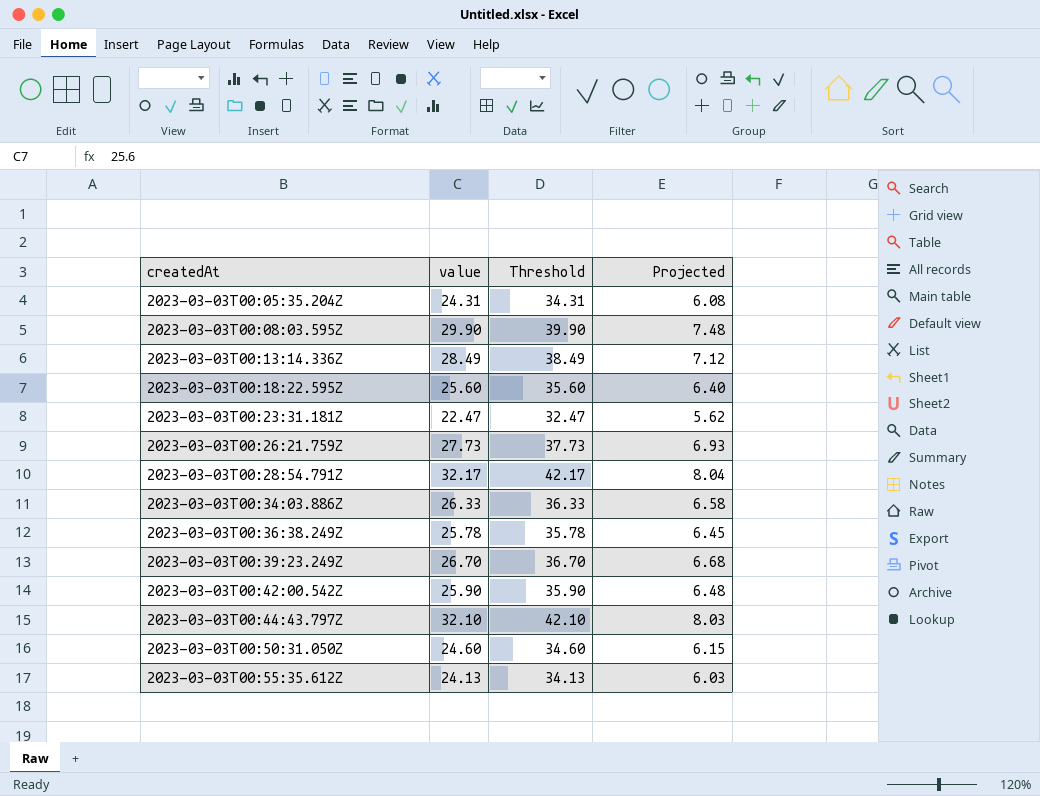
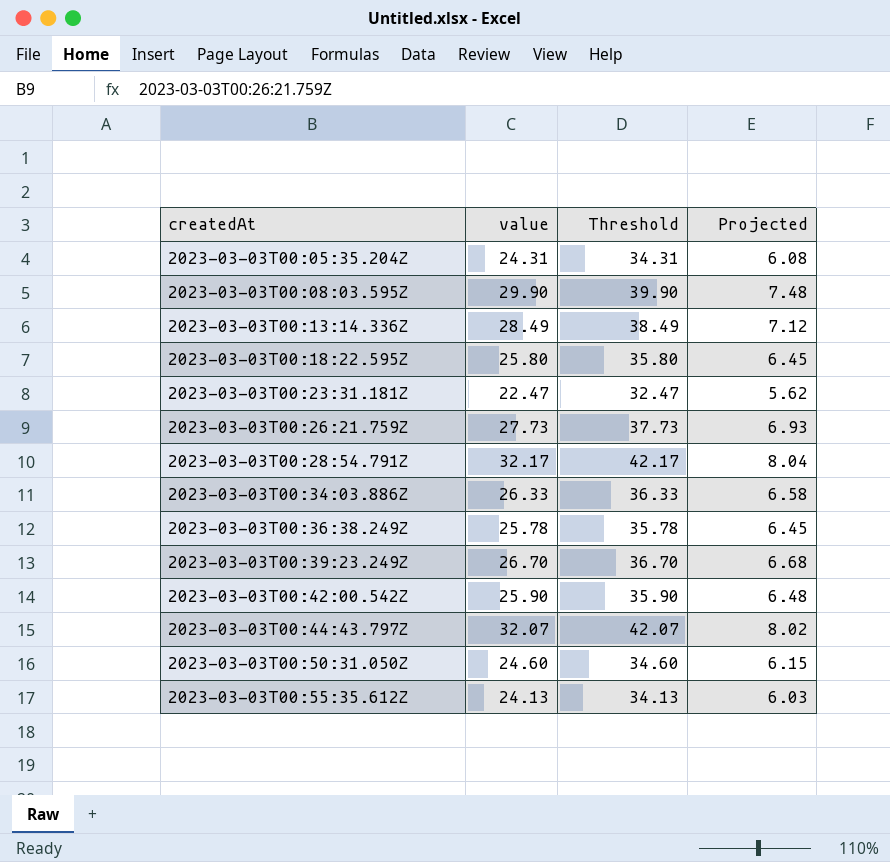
2023-03-03T00:18:22.595Z | value: 25.60 -> 25.80
2023-03-03T00:18:22.595Z | Threshold: 35.60 -> 35.80
2023-03-03T00:18:22.595Z | Projected: 6.40 -> 6.45
2023-03-03T00:44:43.797Z | value: 32.10 -> 32.07
2023-03-03T00:44:43.797Z | Threshold: 42.10 -> 42.07
2023-03-03T00:44:43.797Z | Projected: 8.03 -> 8.02

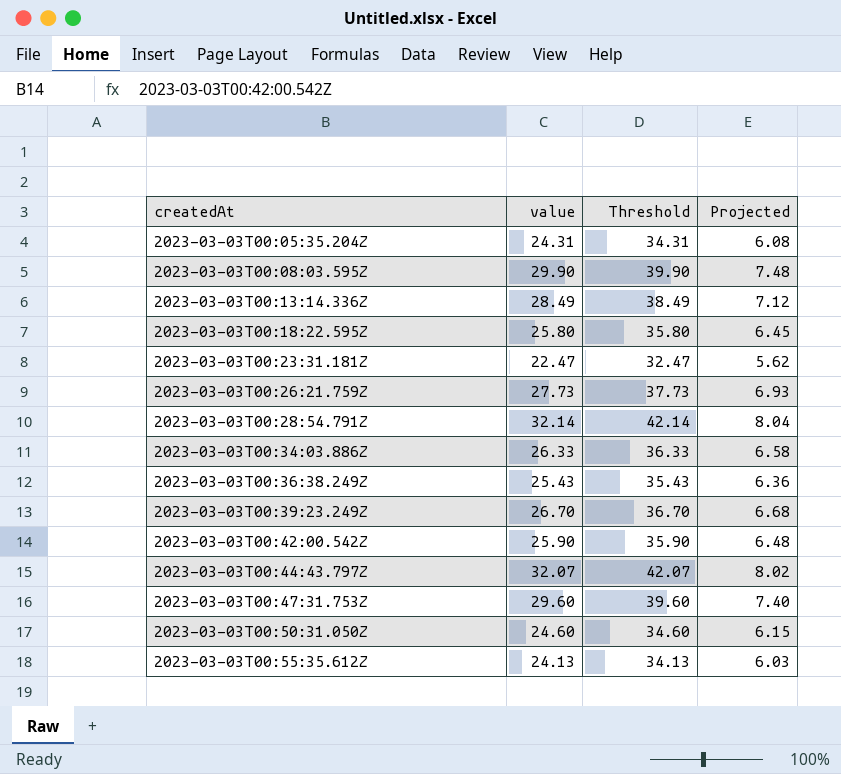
2023-03-03T00:28:54.791Z | value: 32.17 -> 32.14
2023-03-03T00:28:54.791Z | Threshold: 42.17 -> 42.14
2023-03-03T00:36:38.249Z | value: 25.78 -> 25.43
2023-03-03T00:36:38.249Z | Threshold: 35.78 -> 35.43
2023-03-03T00:36:38.249Z | Projected: 6.45 -> 6.36
row 2023-03-03T00:47:31.753Z: none -> 29.60 | 39.60 | 7.40

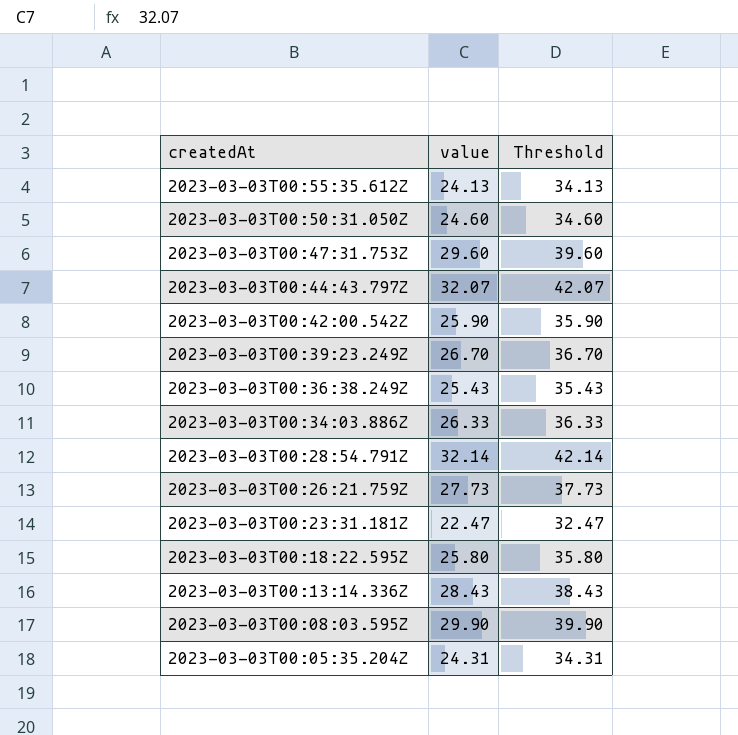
row order: createdAt ascending -> createdAt descending
column Projected | formula: [value] * 0.25 -> none
2023-03-03T00:13:14.336Z | value: 28.49 -> 28.43
2023-03-03T00:13:14.336Z | Threshold: 38.49 -> 38.43

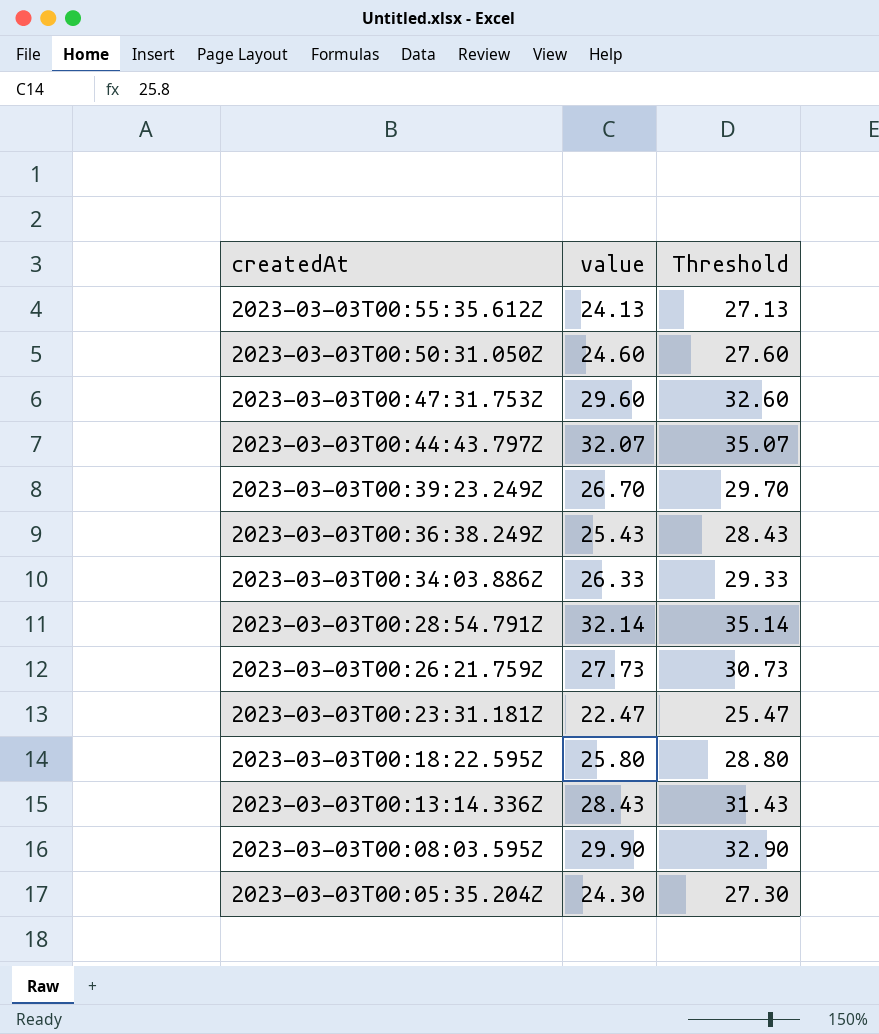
column Threshold | formula: [value] + 10 -> [value] + 3
row 2023-03-03T00:42:00.542Z: 25.90 | 35.90 -> none
2023-03-03T00:05:35.204Z | value: 24.31 -> 24.30

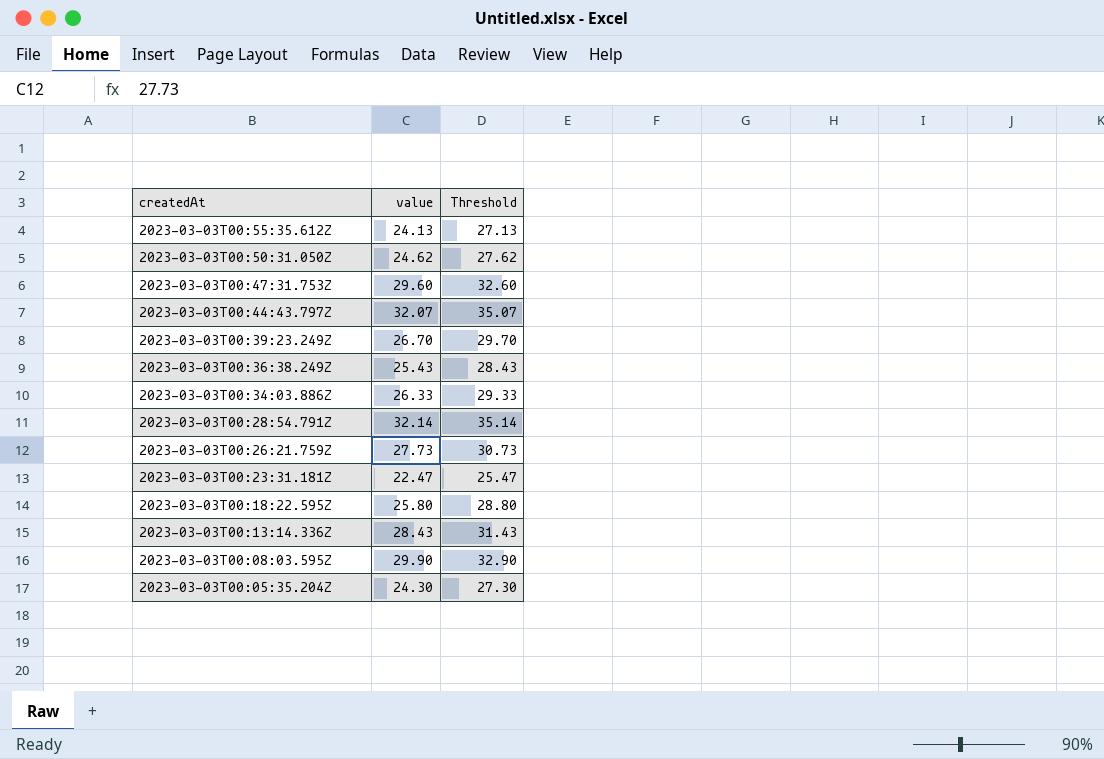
2023-03-03T00:50:31.050Z | value: 24.60 -> 24.62
2023-03-03T00:50:31.050Z | Threshold: 27.60 -> 27.62

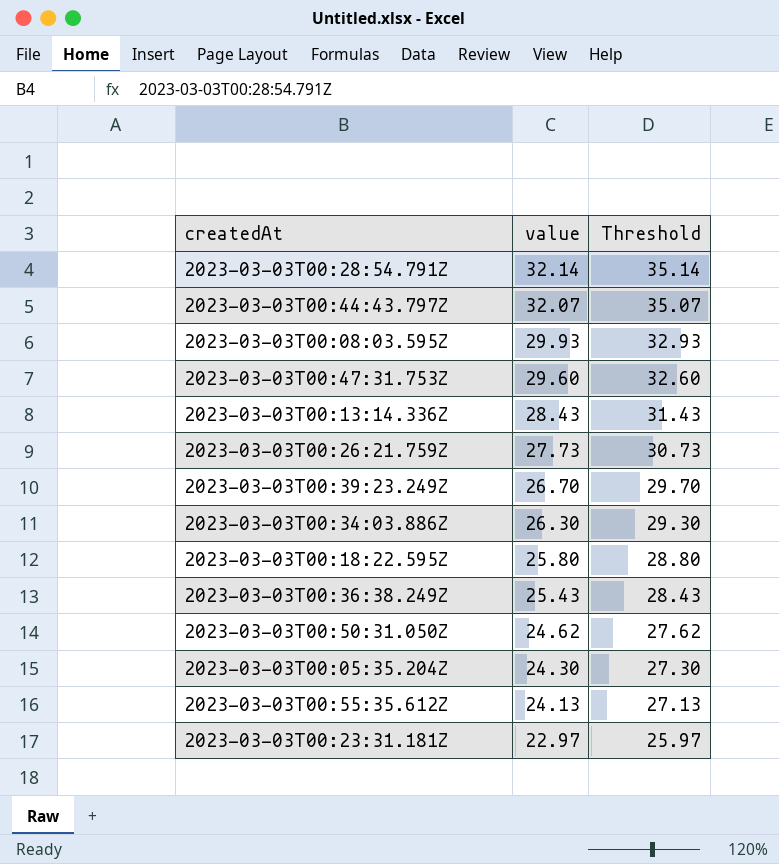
row order: createdAt descending -> value descending
2023-03-03T00:08:03.595Z | value: 29.90 -> 29.93
2023-03-03T00:08:03.595Z | Threshold: 32.90 -> 32.93
2023-03-03T00:34:03.886Z | value: 26.33 -> 26.30
2023-03-03T00:34:03.886Z | Threshold: 29.33 -> 29.30
2023-03-03T00:23:31.181Z | value: 22.47 -> 22.97
2023-03-03T00:23:31.181Z | Threshold: 25.47 -> 25.97

